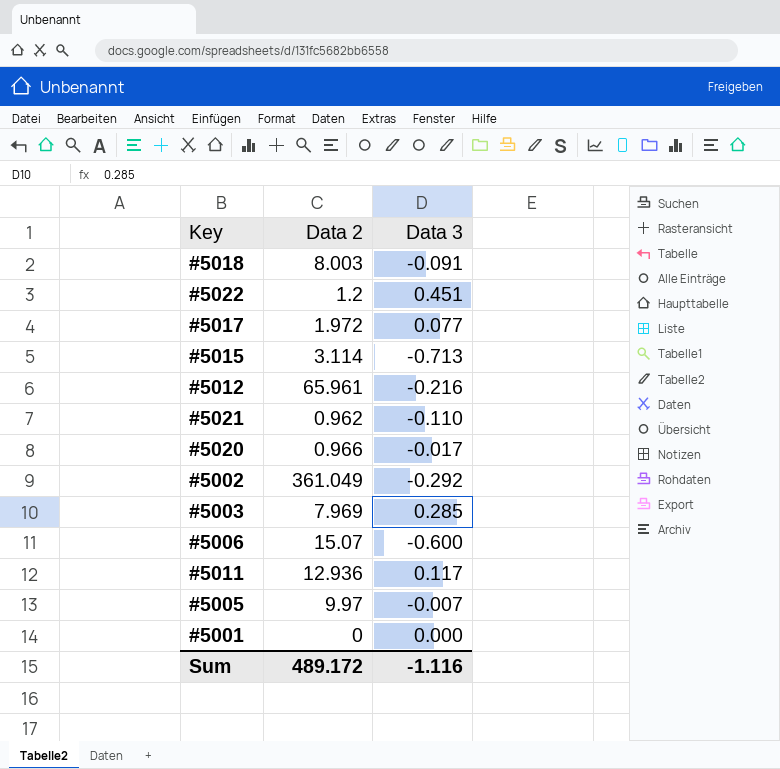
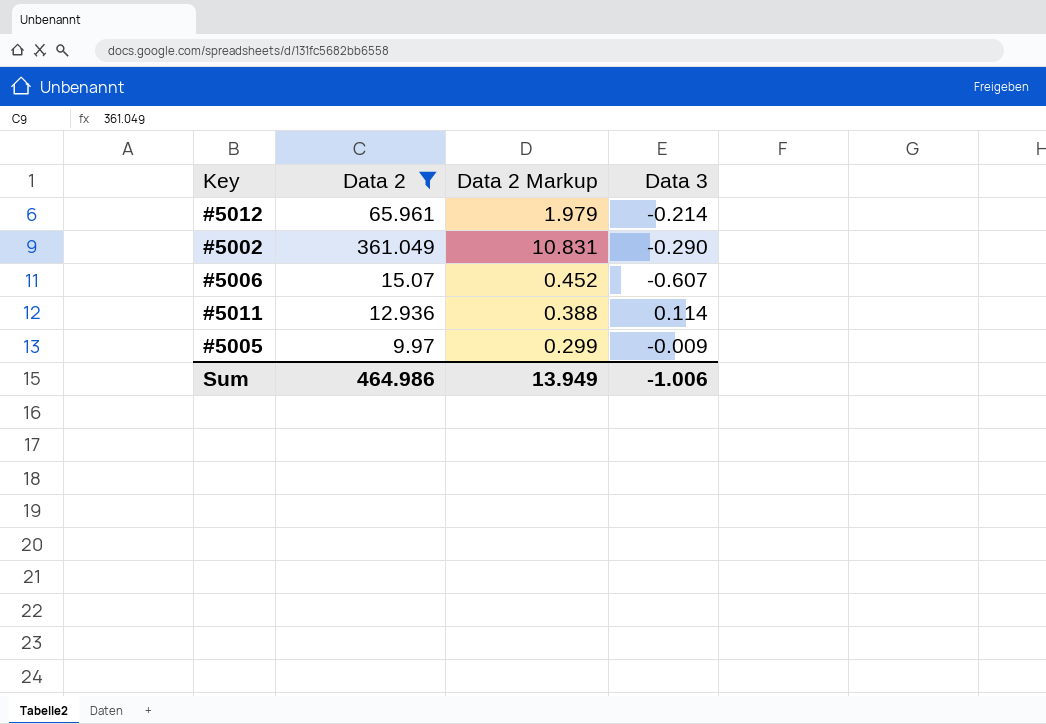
filter: none -> Data 2 >= 9.97
column Data 2 Markup | formula: none -> [Data 2] * 0.03
#5012 | Data 3: -0.216 -> -0.214
#5002 | Data 3: -0.292 -> -0.290
#5006 | Data 3: -0.600 -> -0.607
#5011 | Data 3: 0.117 -> 0.114
#5005 | Data 3: -0.007 -> -0.009
Sum | Data 2: 489.172 -> 464.986
Sum | Data 3: -1.116 -> -1.006

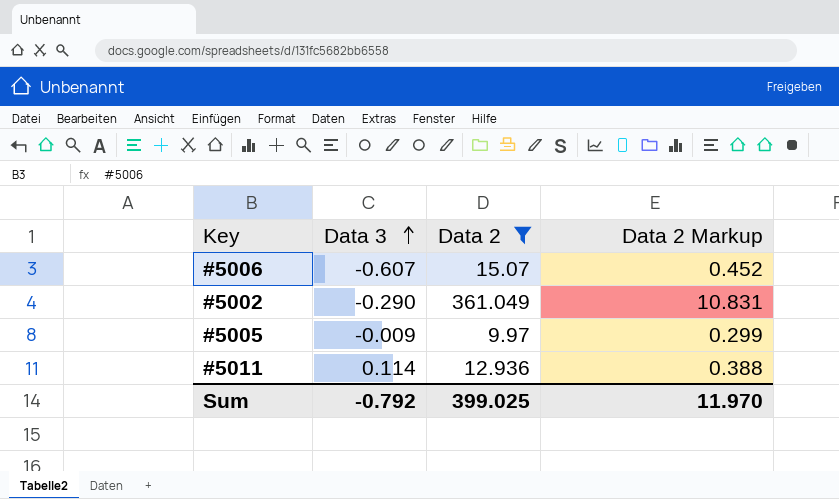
row order: none -> Data 3 ascending
column Data 3 | position: 4 -> 2
row #5012: 65.961 | 1.979 | -0.214 -> none
Sum | Data 3: -1.006 -> -0.792
Sum | Data 2: 464.986 -> 399.025
Sum | Data 2 Markup: 13.949 -> 11.970

